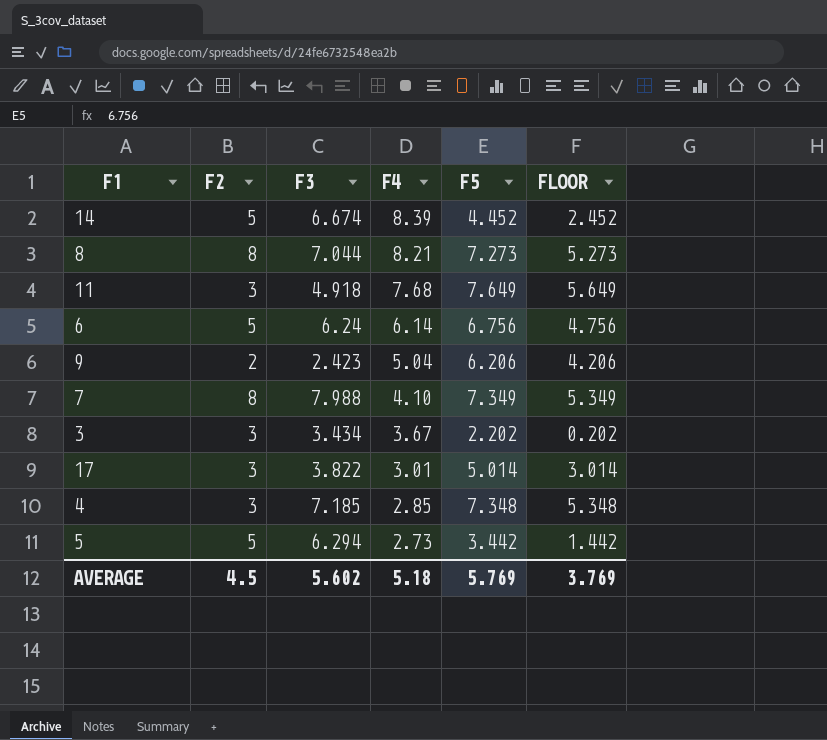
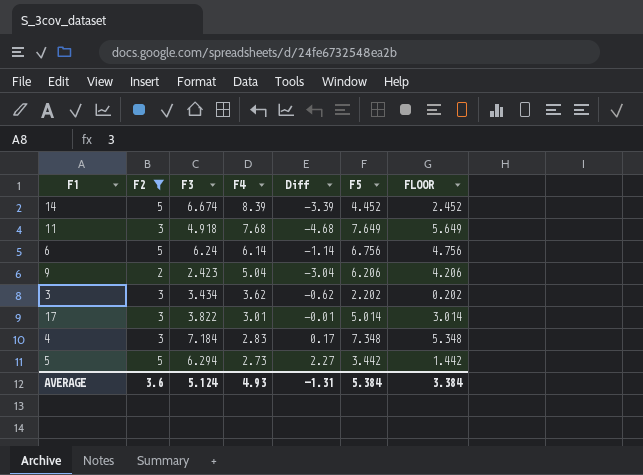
filter: none -> F2 != 8
column Diff | formula: none -> [F2] - [F4]
3 | F4: 3.67 -> 3.62
4 | F3: 7.185 -> 7.184
4 | F4: 2.85 -> 2.83
AVERAGE | F2: 4.5 -> 3.6
AVERAGE | F3: 5.602 -> 5.124
AVERAGE | F4: 5.18 -> 4.93
AVERAGE | F5: 5.769 -> 5.384
AVERAGE | FLOOR: 3.769 -> 3.384

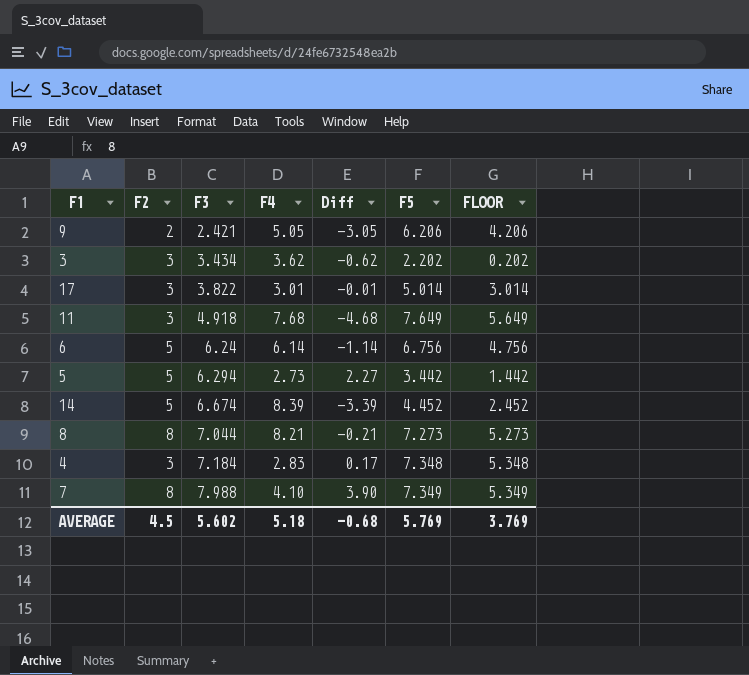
filter: F2 != 8 -> none
row order: F4 descending -> F3 ascending
9 | F3: 2.423 -> 2.421
9 | F4: 5.04 -> 5.05
9 | Diff: -3.04 -> -3.05
AVERAGE | F2: 3.6 -> 4.5
AVERAGE | F3: 5.124 -> 5.602
AVERAGE | F4: 4.93 -> 5.18
AVERAGE | Diff: -1.31 -> -0.68
AVERAGE | F5: 5.384 -> 5.769
AVERAGE | FLOOR: 3.384 -> 3.769

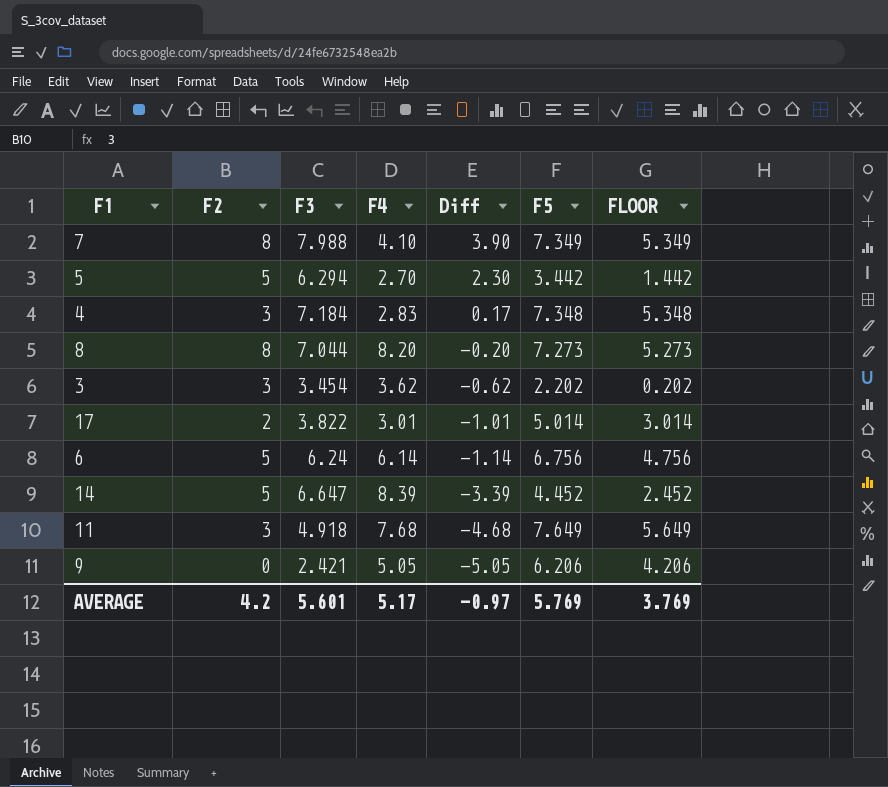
row order: F3 ascending -> Diff descending
5 | F4: 2.73 -> 2.70
5 | Diff: 2.27 -> 2.30
8 | F4: 8.21 -> 8.20
8 | Diff: -0.21 -> -0.20
3 | F3: 3.434 -> 3.454
17 | F2: 3 -> 2
17 | Diff: -0.01 -> -1.01
14 | F3: 6.674 -> 6.647
9 | F2: 2 -> 0
9 | Diff: -3.05 -> -5.05
AVERAGE | F2: 4.5 -> 4.2
AVERAGE | F3: 5.602 -> 5.601
AVERAGE | F4: 5.18 -> 5.17
AVERAGE | Diff: -0.68 -> -0.97

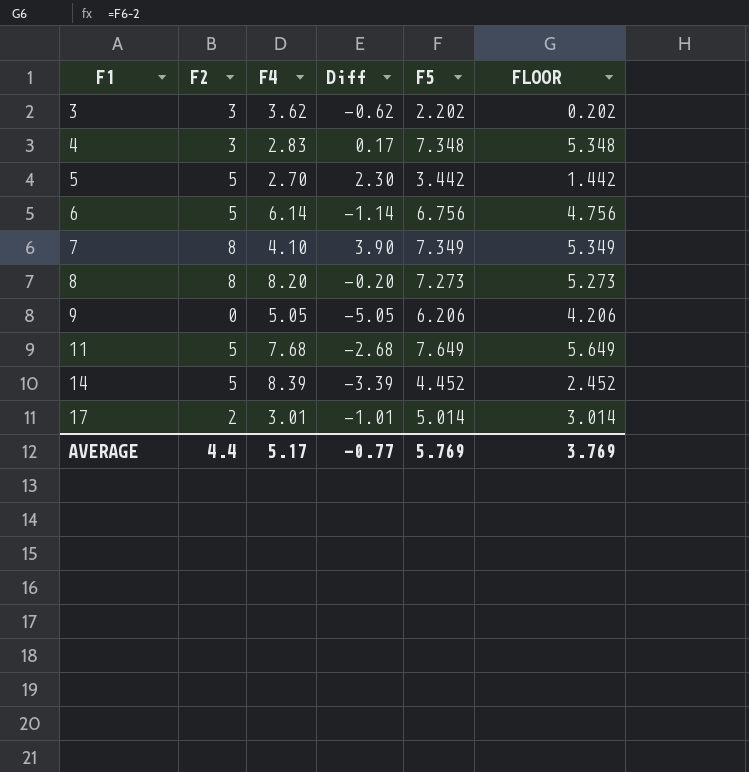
row order: Diff descending -> F1 ascending
column F3 | position: 3 -> none
11 | F2: 3 -> 5
11 | Diff: -4.68 -> -2.68
AVERAGE | F2: 4.2 -> 4.4
AVERAGE | Diff: -0.97 -> -0.77

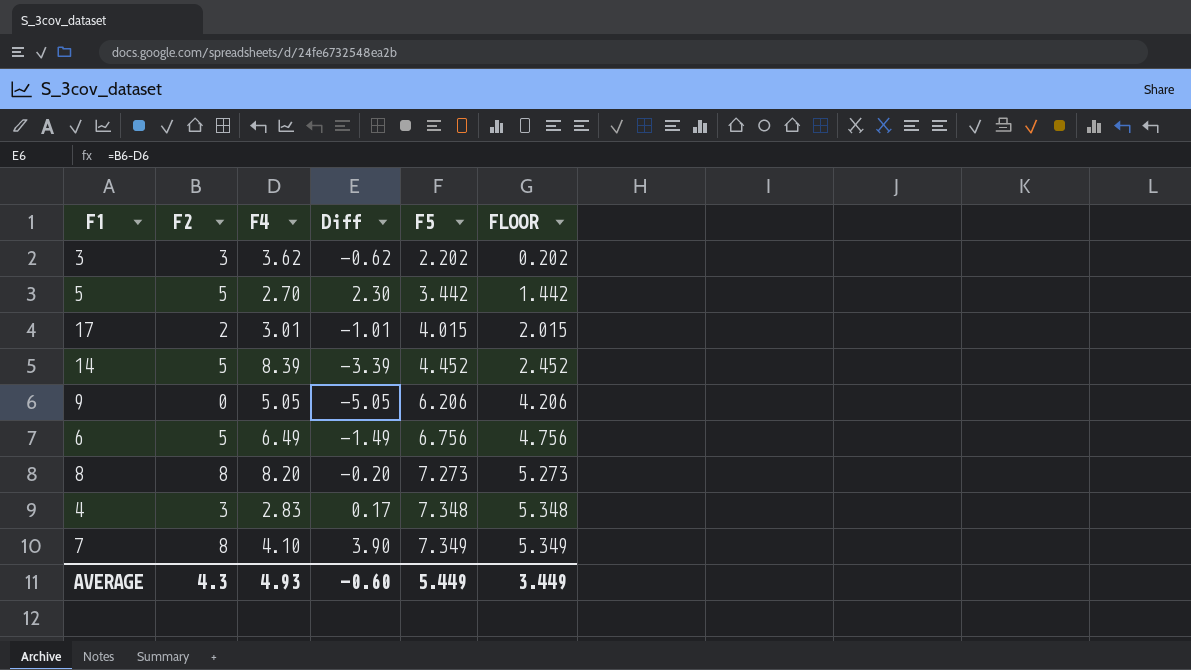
row order: F1 ascending -> F5 ascending
row 11: 5 | 7.68 | -2.68 | 7.649 | 5.649 -> none
17 | F5: 5.014 -> 4.015
17 | FLOOR: 3.014 -> 2.015
6 | F4: 6.14 -> 6.49
6 | Diff: -1.14 -> -1.49
AVERAGE | F2: 4.4 -> 4.3
AVERAGE | F4: 5.17 -> 4.93
AVERAGE | Diff: -0.77 -> -0.60
AVERAGE | F5: 5.769 -> 5.449
AVERAGE | FLOOR: 3.769 -> 3.449

